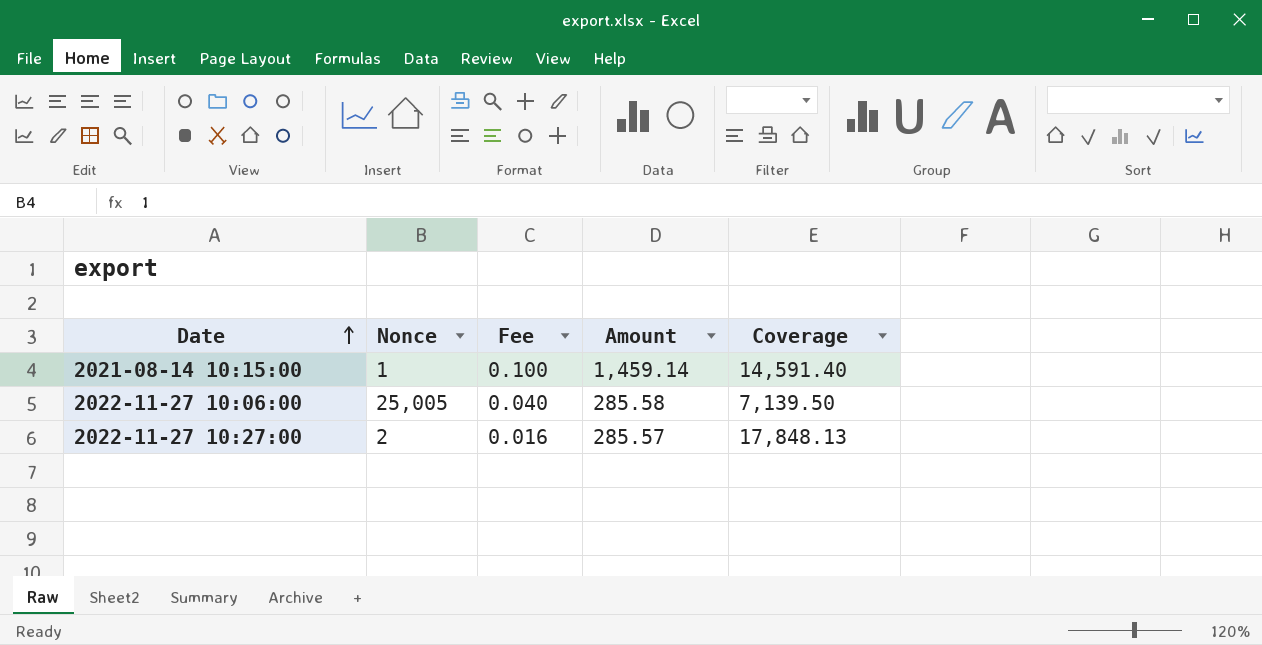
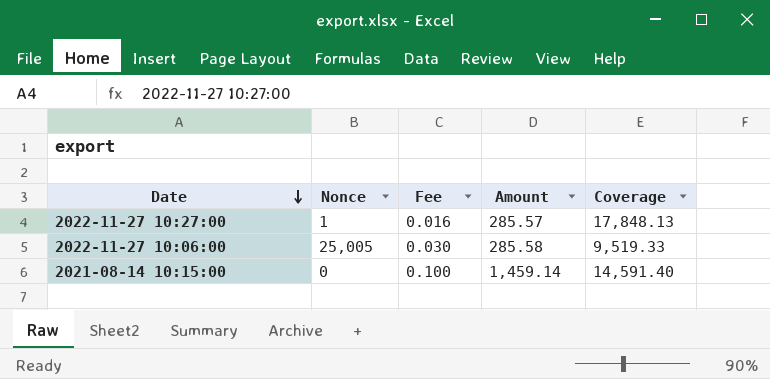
row order: Date ascending -> Date descending
2022-11-27 10:27:00 | Nonce: 2 -> 1
2022-11-27 10:06:00 | Fee: 0.040 -> 0.030
2022-11-27 10:06:00 | Coverage: 7,139.50 -> 9,519.33
2021-08-14 10:15:00 | Nonce: 1 -> 0

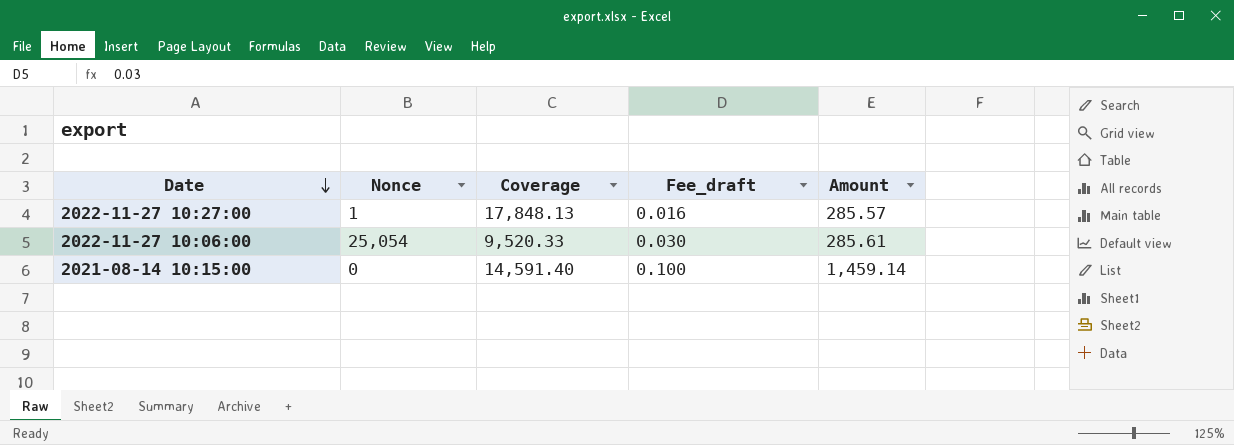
column Coverage | position: 5 -> 3
column name: Fee -> Fee_draft
2022-11-27 10:06:00 | Nonce: 25,005 -> 25,054
2022-11-27 10:06:00 | Coverage: 9,519.33 -> 9,520.33
2022-11-27 10:06:00 | Amount: 285.58 -> 285.61

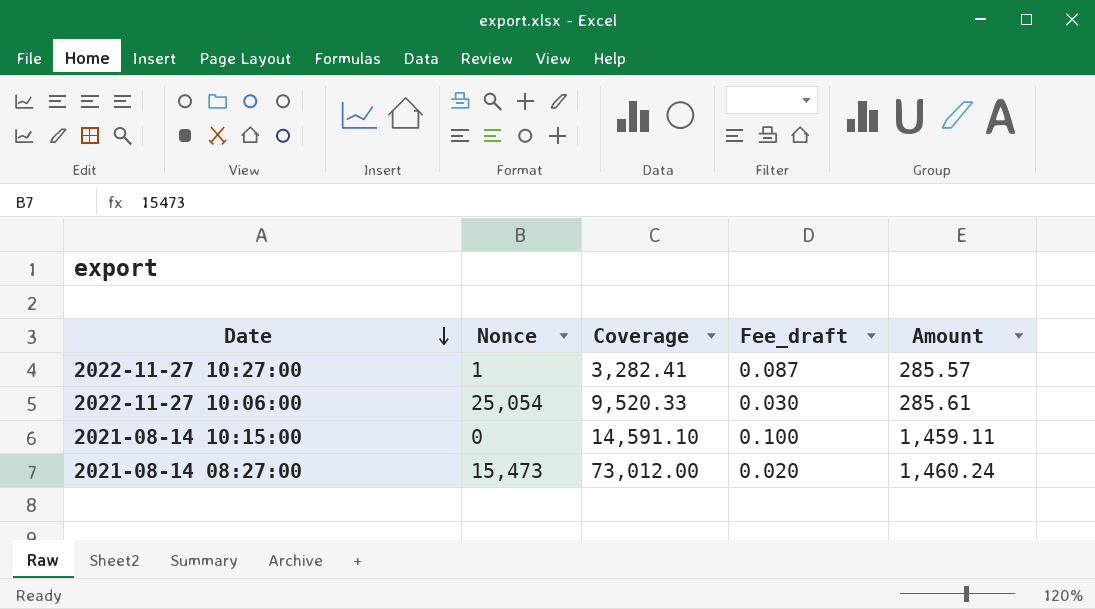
2022-11-27 10:27:00 | Coverage: 17,848.13 -> 3,282.41
2022-11-27 10:27:00 | Fee_draft: 0.016 -> 0.087
2021-08-14 10:15:00 | Coverage: 14,591.40 -> 14,591.10
2021-08-14 10:15:00 | Amount: 1,459.14 -> 1,459.11
row 2021-08-14 08:27:00: none -> 15,473 | 73,012.00 | 0.020 | 1,460.24

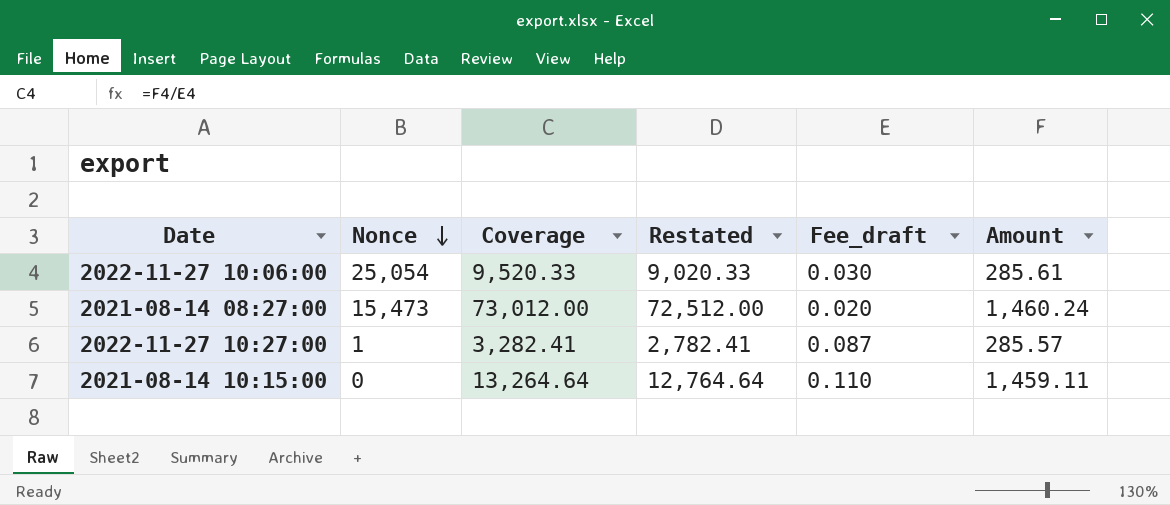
row order: Date descending -> Nonce descending
column Restated | formula: none -> [Coverage] - 500
2021-08-14 10:15:00 | Coverage: 14,591.10 -> 13,264.64
2021-08-14 10:15:00 | Fee_draft: 0.100 -> 0.110

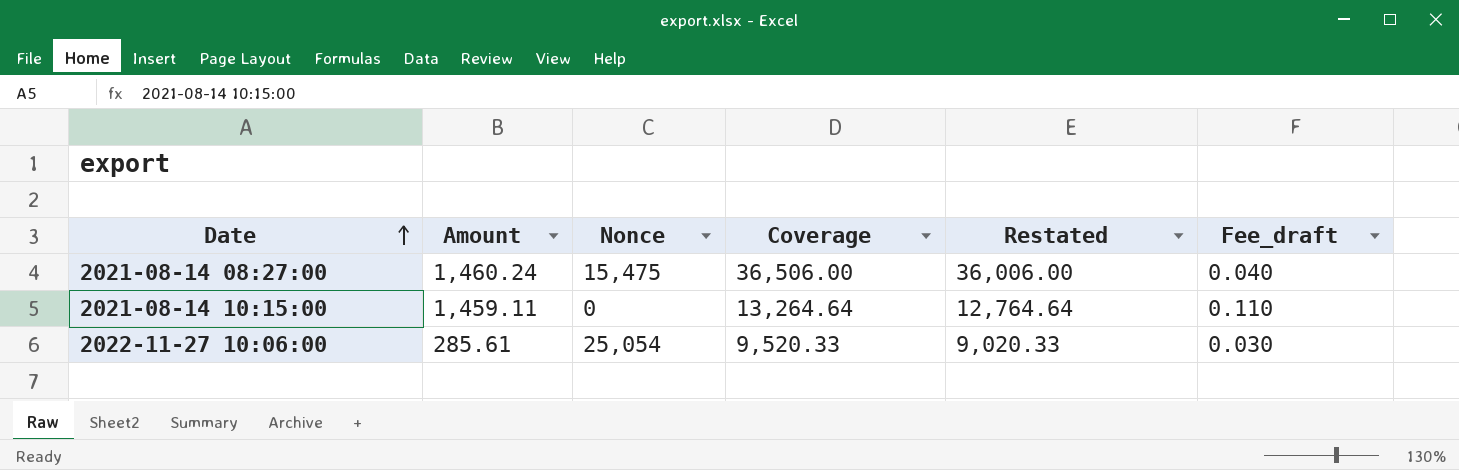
row order: Nonce descending -> Date ascending
column Amount | position: 6 -> 2
row 2022-11-27 10:27:00: 1 | 3,282.41 | 2,782.41 | 0.087 | 285.57 -> none
2021-08-14 08:27:00 | Nonce: 15,473 -> 15,475
2021-08-14 08:27:00 | Coverage: 73,012.00 -> 36,506.00
2021-08-14 08:27:00 | Restated: 72,512.00 -> 36,006.00
2021-08-14 08:27:00 | Fee_draft: 0.020 -> 0.040

